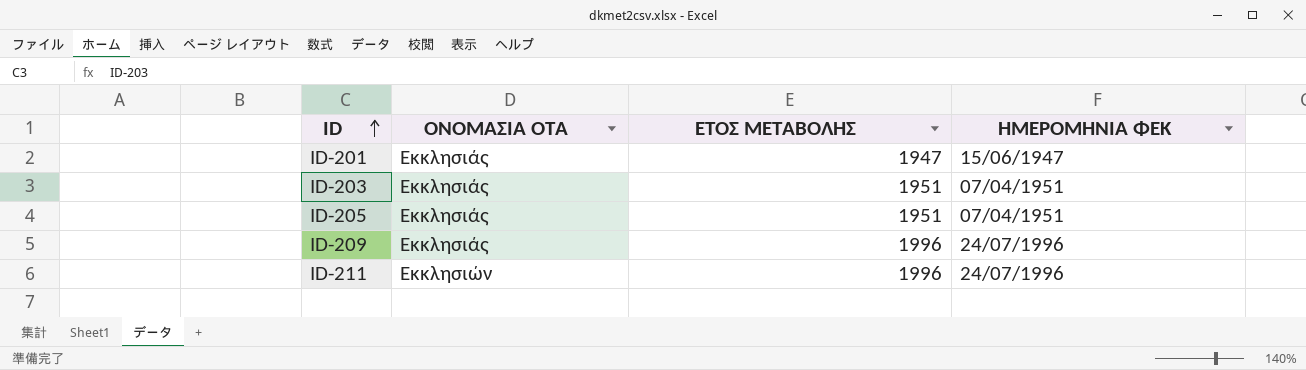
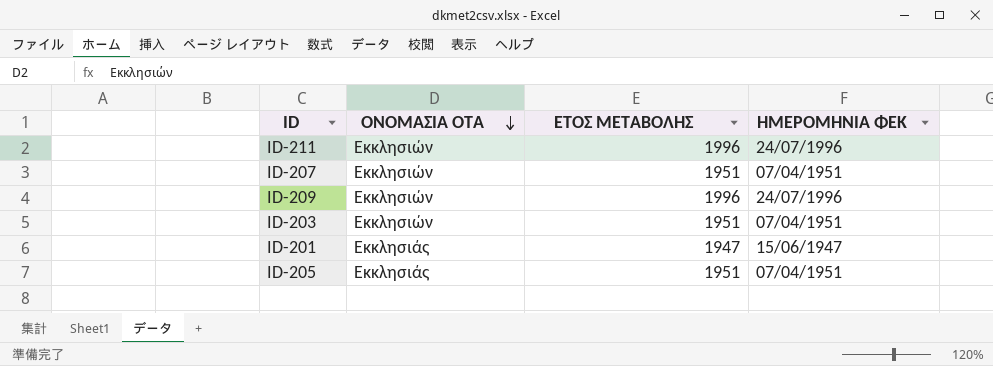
row order: ID ascending -> ΟΝΟΜΑΣΙΑ ΟΤΑ descending
row ID-207: none -> Εκκλησιών | 1951 | 07/04/1951
ID-209 | ΟΝΟΜΑΣΙΑ ΟΤΑ: Εκκλησιάς -> Εκκλησιών
ID-203 | ΟΝΟΜΑΣΙΑ ΟΤΑ: Εκκλησιάς -> Εκκλησιών

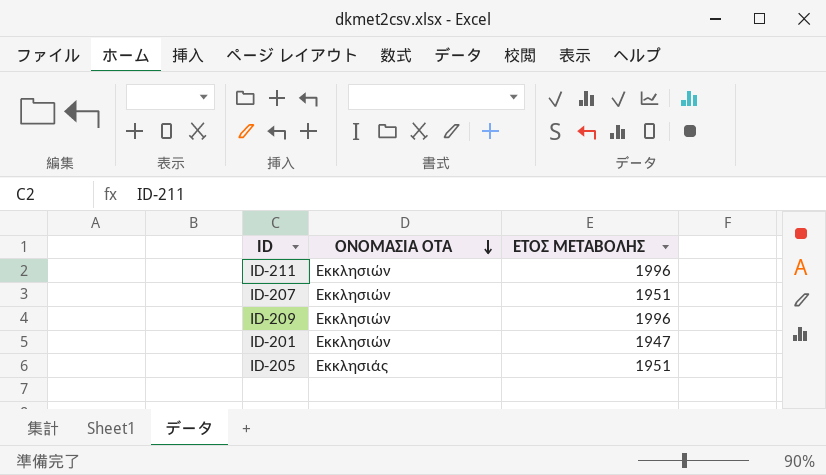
column ΗΜΕΡΟΜΗΝΙΑ ΦΕΚ | position: 4 -> none
row ID-203: Εκκλησιών | 1951 | 07/04/1951 -> none
ID-201 | ΟΝΟΜΑΣΙΑ ΟΤΑ: Εκκλησιάς -> Εκκλησιών

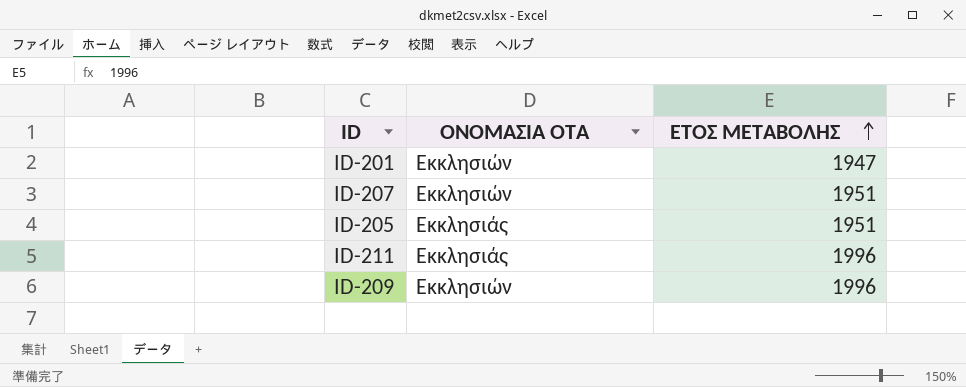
row order: ΟΝΟΜΑΣΙΑ ΟΤΑ descending -> ΕΤΟΣ ΜΕΤΑΒΟΛΗΣ ascending
ID-211 | ΟΝΟΜΑΣΙΑ ΟΤΑ: Εκκλησιών -> Εκκλησιάς

